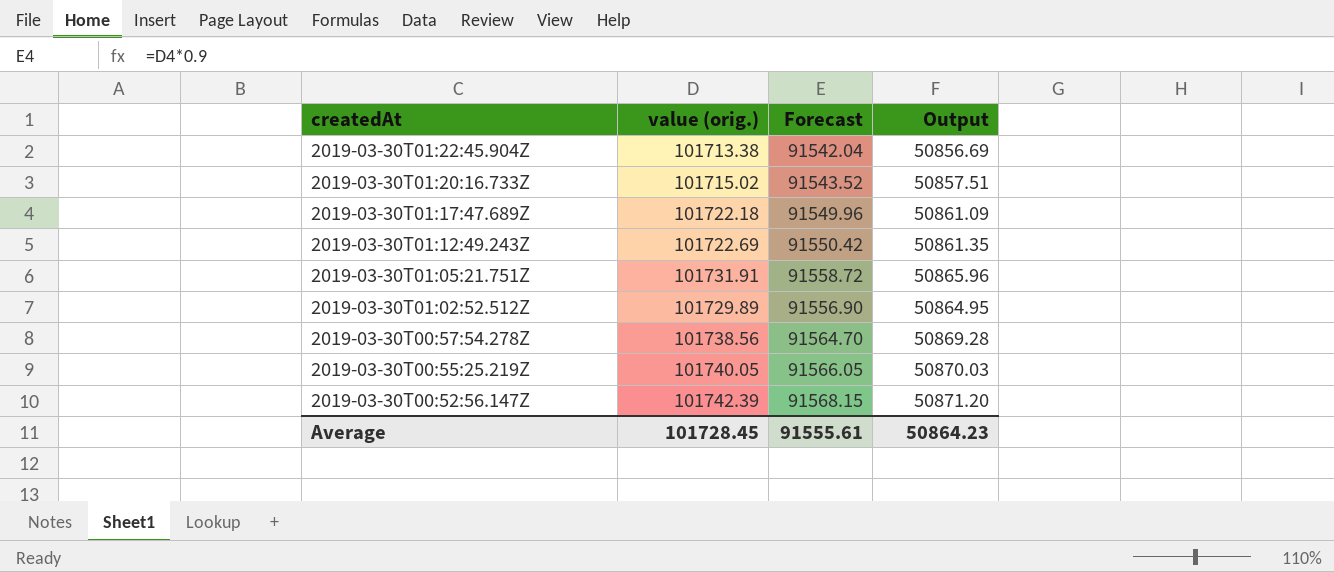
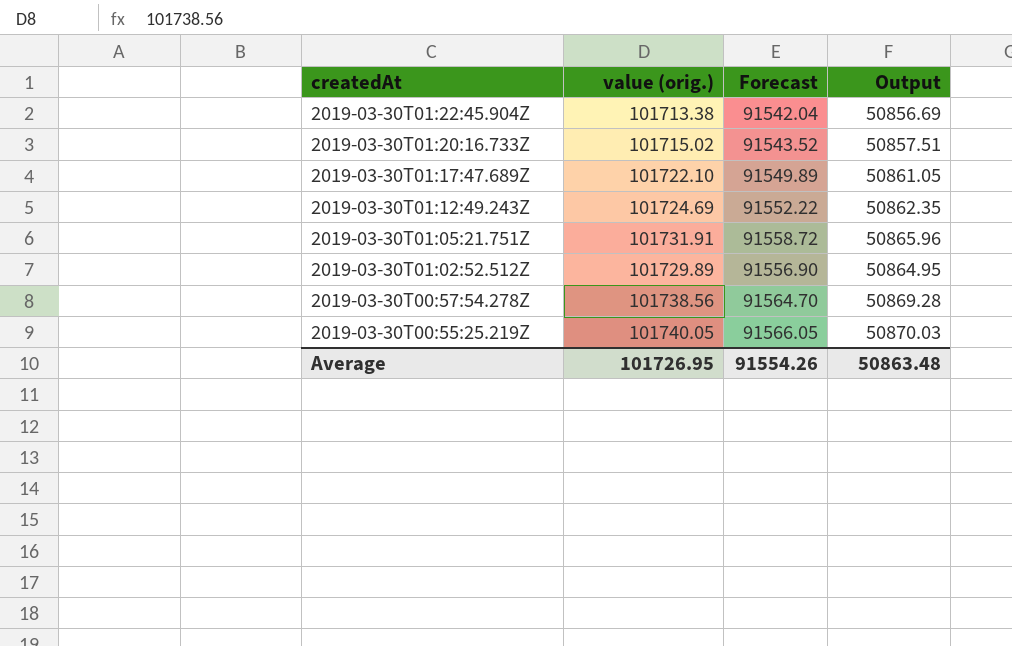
row 2019-03-30T00:52:56.147Z: 101742.39 | 91568.15 | 50871.20 -> none
2019-03-30T01:17:47.689Z | value (orig.): 101722.18 -> 101722.10
2019-03-30T01:17:47.689Z | Forecast: 91549.96 -> 91549.89
2019-03-30T01:17:47.689Z | Output: 50861.09 -> 50861.05
2019-03-30T01:12:49.243Z | value (orig.): 101722.69 -> 101724.69
2019-03-30T01:12:49.243Z | Forecast: 91550.42 -> 91552.22
2019-03-30T01:12:49.243Z | Output: 50861.35 -> 50862.35
Average | value (orig.): 101728.45 -> 101726.95
Average | Forecast: 91555.61 -> 91554.26
Average | Output: 50864.23 -> 50863.48

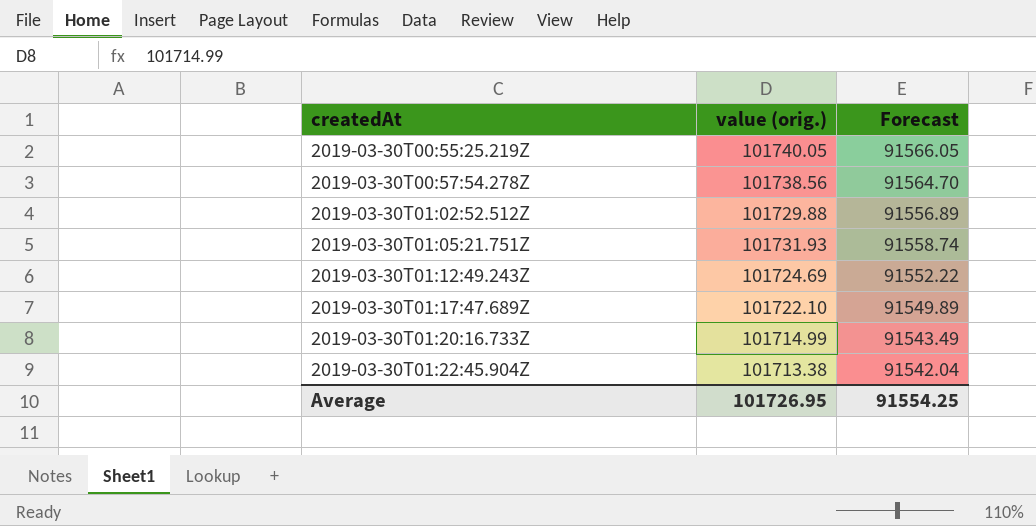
row order: createdAt descending -> createdAt ascending
column Output | formula: [value (orig.)] * 0.5 -> none
2019-03-30T01:02:52.512Z | value (orig.): 101729.89 -> 101729.88
2019-03-30T01:02:52.512Z | Forecast: 91556.90 -> 91556.89
2019-03-30T01:05:21.751Z | value (orig.): 101731.91 -> 101731.93
2019-03-30T01:05:21.751Z | Forecast: 91558.72 -> 91558.74
2019-03-30T01:20:16.733Z | value (orig.): 101715.02 -> 101714.99
2019-03-30T01:20:16.733Z | Forecast: 91543.52 -> 91543.49
Average | Forecast: 91554.26 -> 91554.25

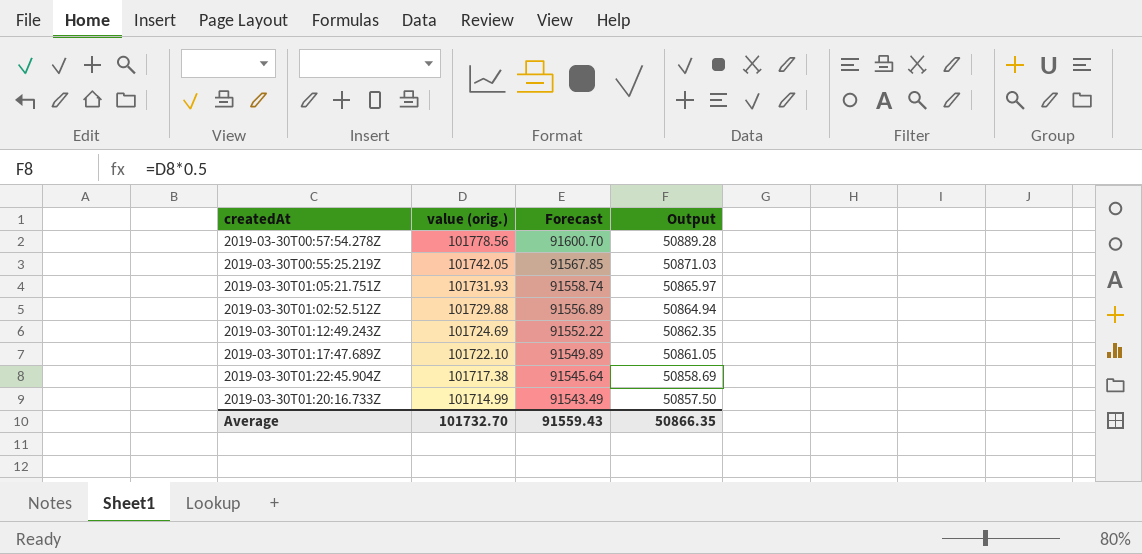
row order: createdAt ascending -> value (orig.) descending
column Output | formula: none -> [value (orig.)] * 0.5
2019-03-30T00:57:54.278Z | value (orig.): 101738.56 -> 101778.56
2019-03-30T00:57:54.278Z | Forecast: 91564.70 -> 91600.70
2019-03-30T00:55:25.219Z | value (orig.): 101740.05 -> 101742.05
2019-03-30T00:55:25.219Z | Forecast: 91566.05 -> 91567.85
2019-03-30T01:22:45.904Z | value (orig.): 101713.38 -> 101717.38
2019-03-30T01:22:45.904Z | Forecast: 91542.04 -> 91545.64
Average | value (orig.): 101726.95 -> 101732.70
Average | Forecast: 91554.25 -> 91559.43

